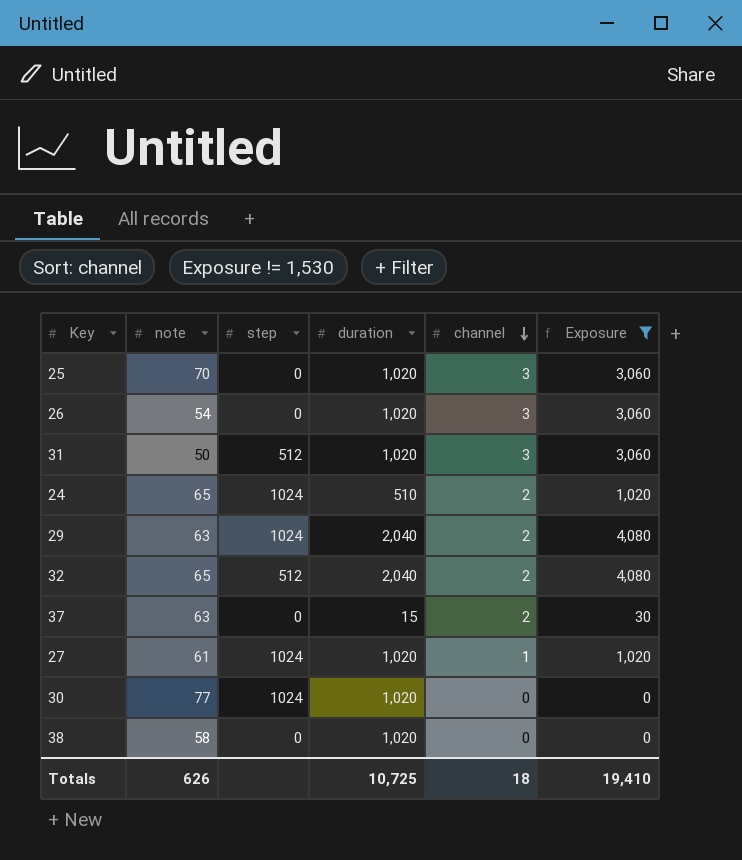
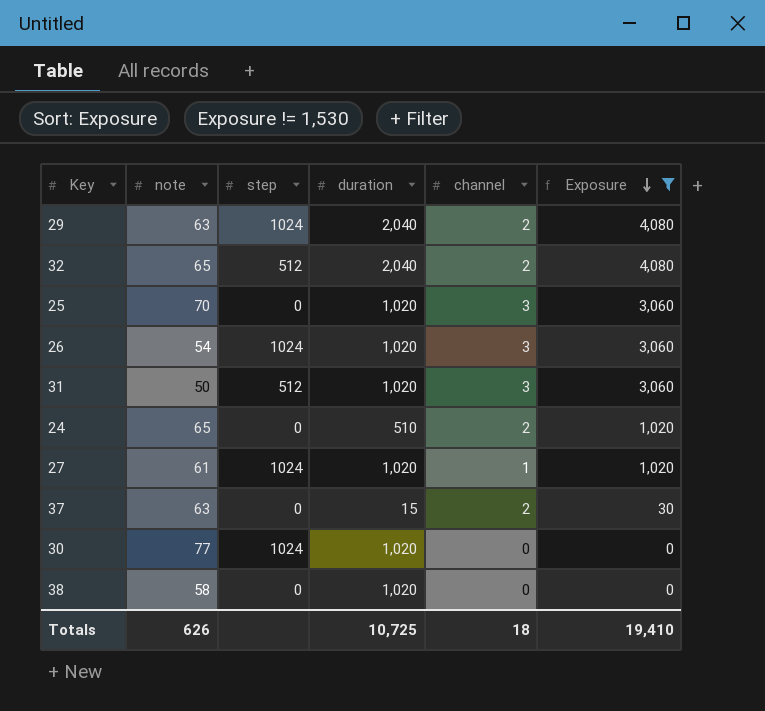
row order: channel descending -> Exposure descending
26 | step: 0 -> 1024
24 | step: 1024 -> 0

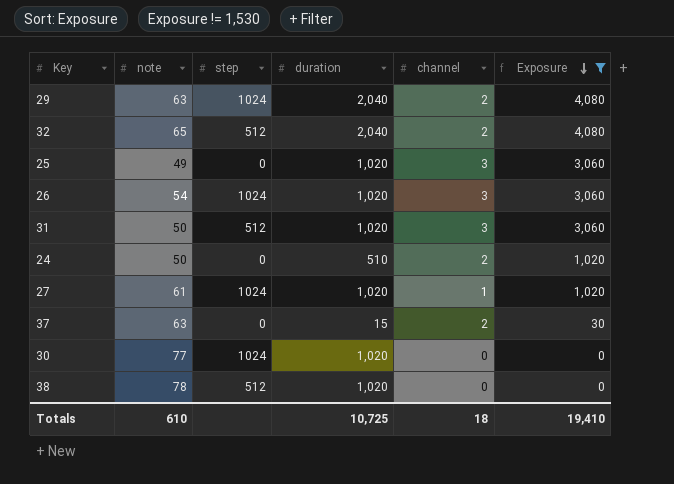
25 | note: 70 -> 49
24 | note: 65 -> 50
38 | note: 58 -> 78
38 | step: 0 -> 512
Totals | note: 626 -> 610

